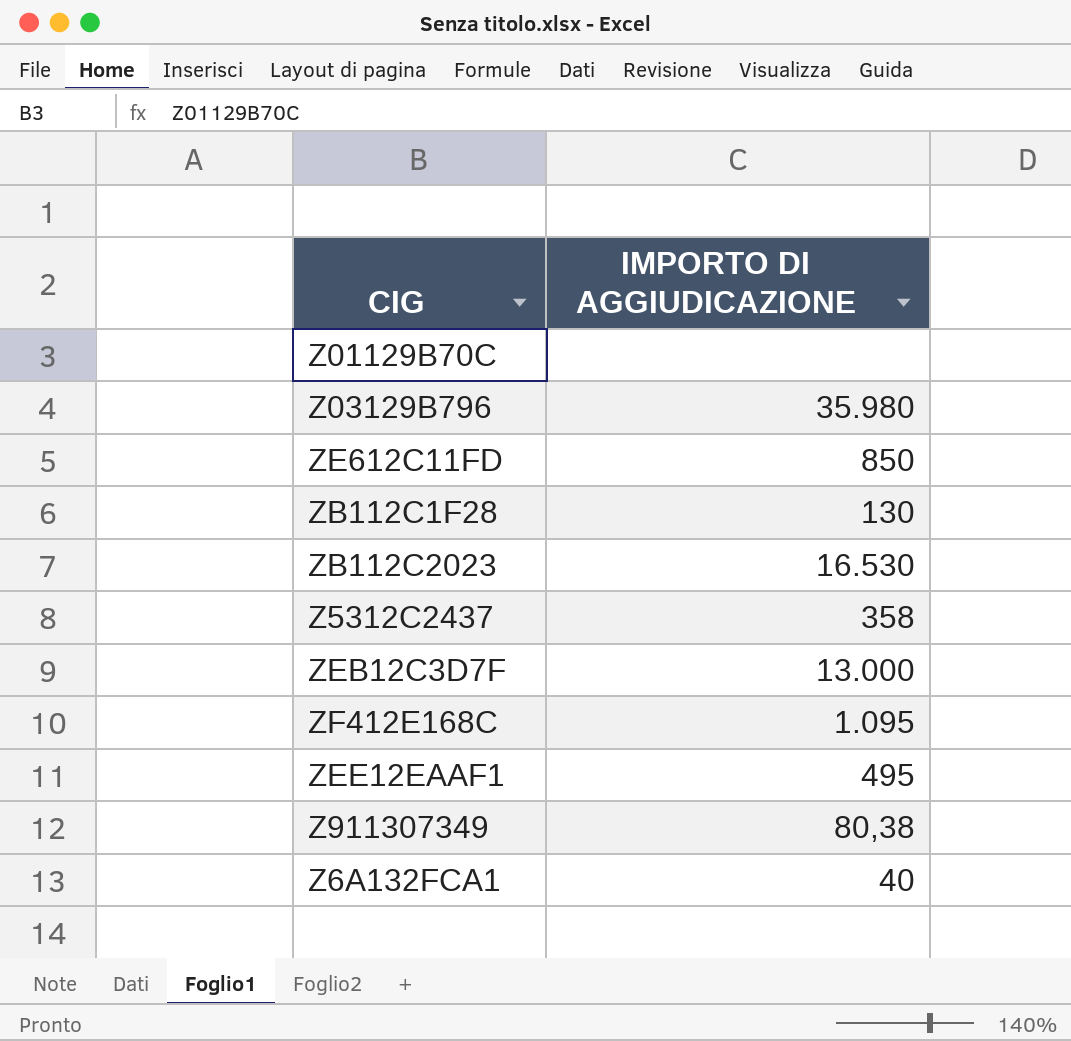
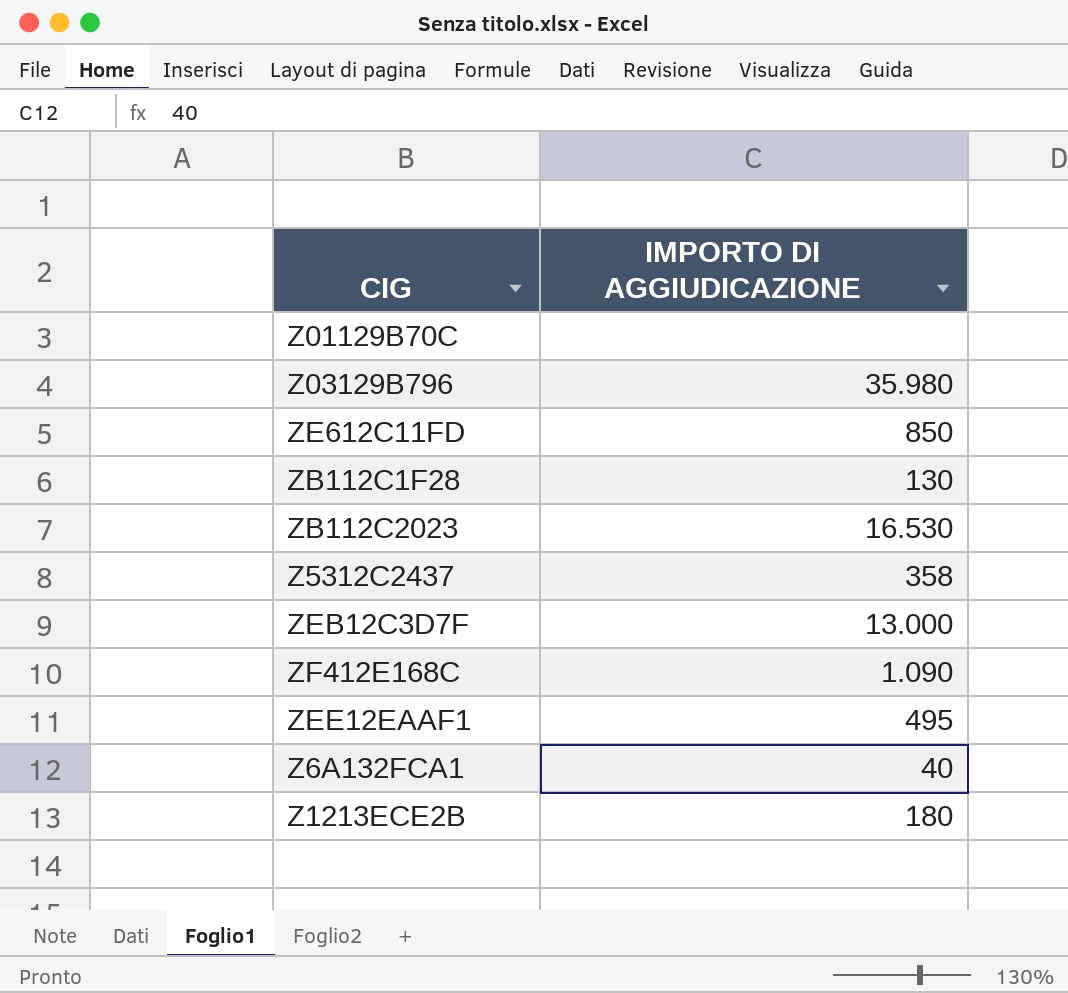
row Z911307349: 80,38 -> none
ZF412E168C | IMPORTO DI AGGIUDICAZIONE: 1.095 -> 1.090
row Z1213ECE2B: none -> 180

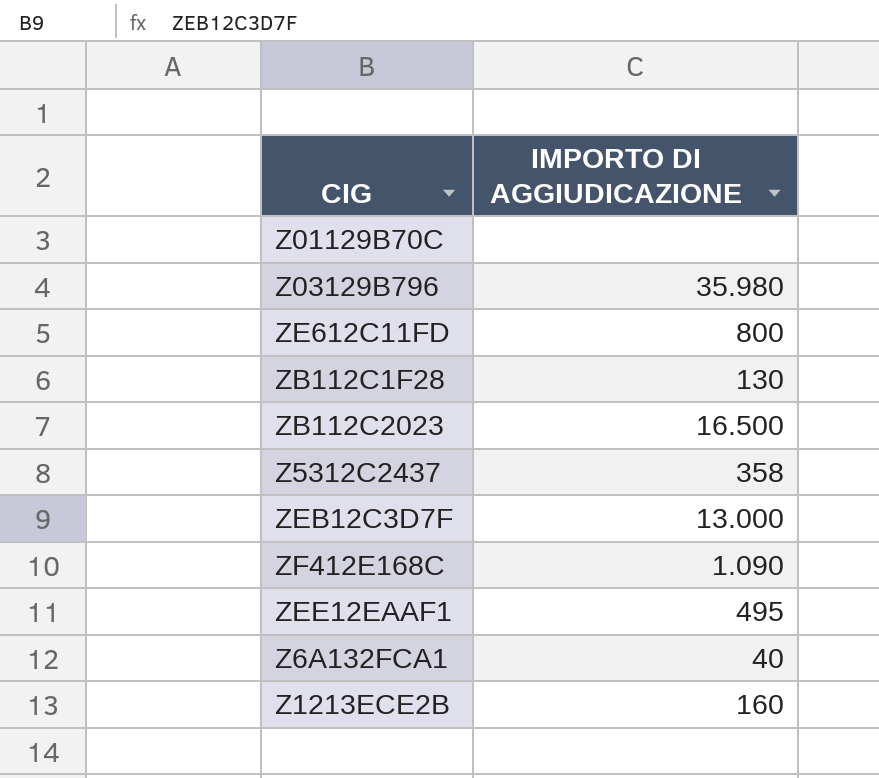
ZE612C11FD | IMPORTO DI AGGIUDICAZIONE: 850 -> 800
ZB112C2023 | IMPORTO DI AGGIUDICAZIONE: 16.530 -> 16.500
Z1213ECE2B | IMPORTO DI AGGIUDICAZIONE: 180 -> 160

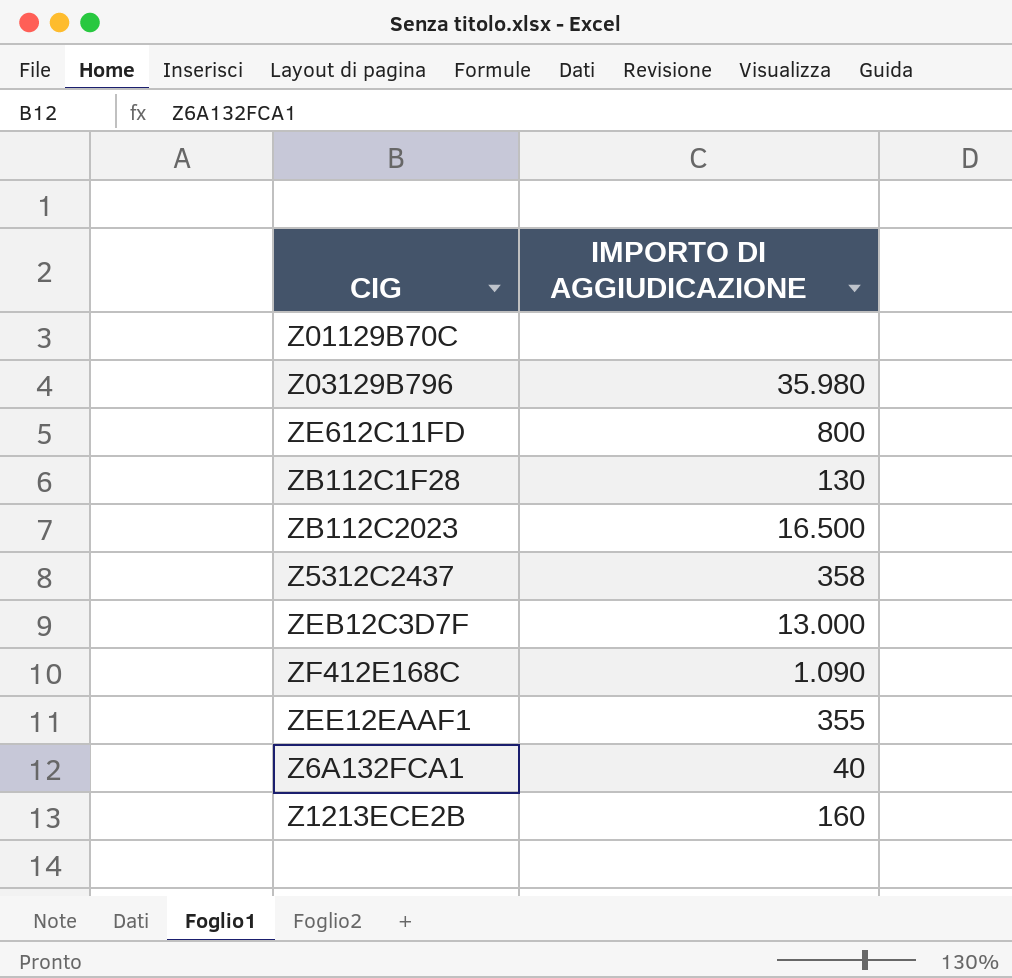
ZEE12EAAF1 | IMPORTO DI AGGIUDICAZIONE: 495 -> 355

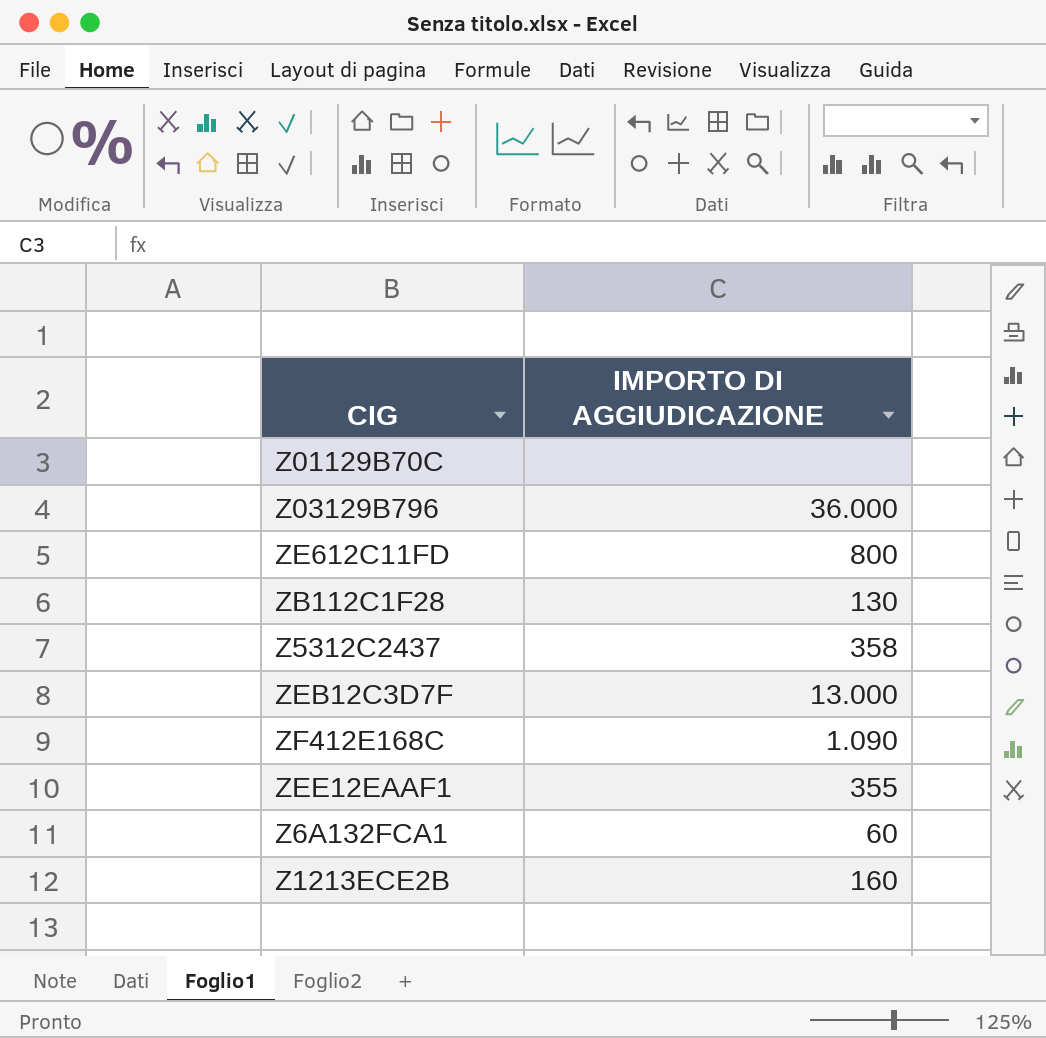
row ZB112C2023: 16.500 -> none
Z03129B796 | IMPORTO DI AGGIUDICAZIONE: 35.980 -> 36.000
Z6A132FCA1 | IMPORTO DI AGGIUDICAZIONE: 40 -> 60

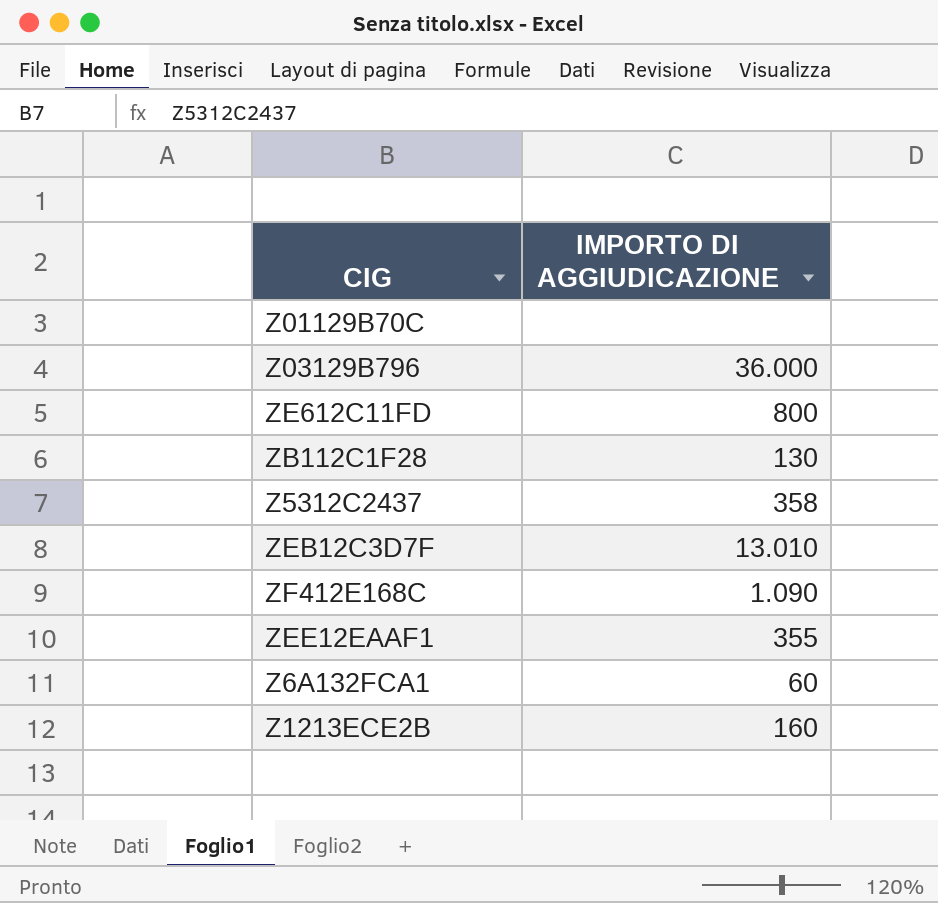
ZEB12C3D7F | IMPORTO DI AGGIUDICAZIONE: 13.000 -> 13.010

